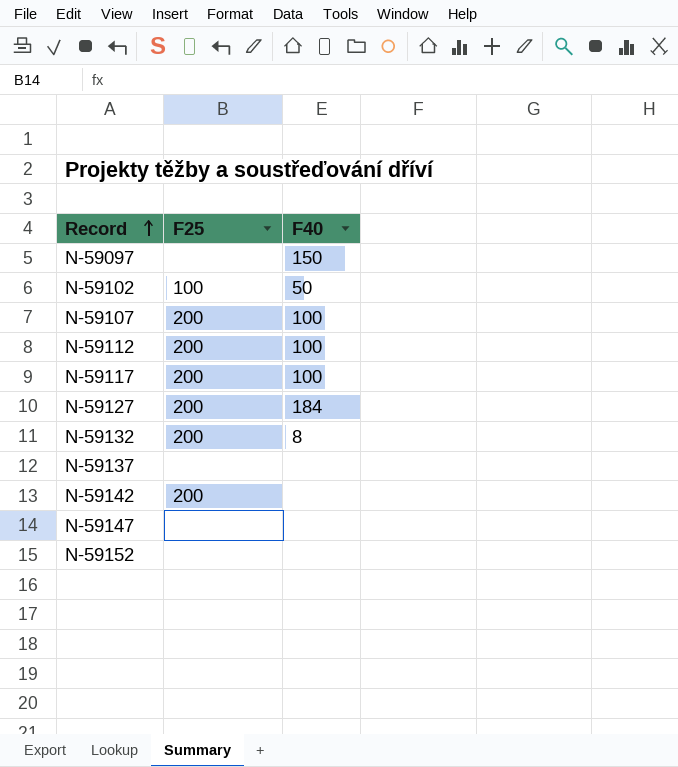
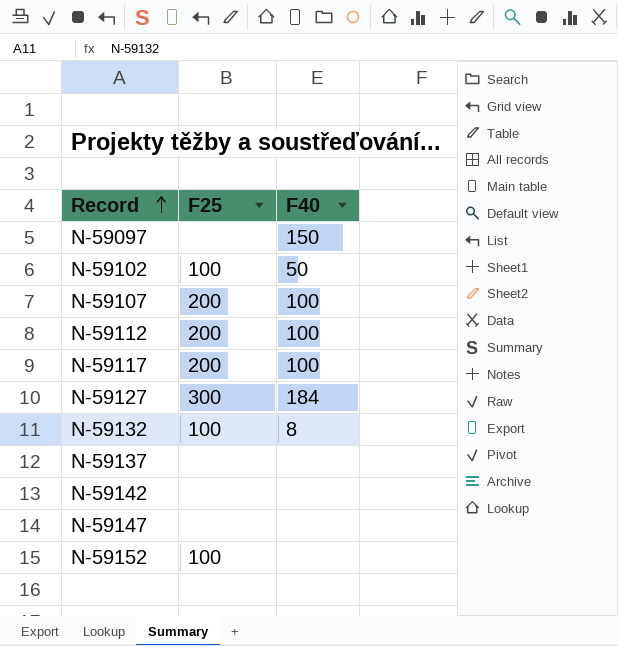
N-59127 | F25: 200 -> 300
N-59132 | F25: 200 -> 100
N-59142 | F25: 200 -> none
N-59152 | F25: none -> 100

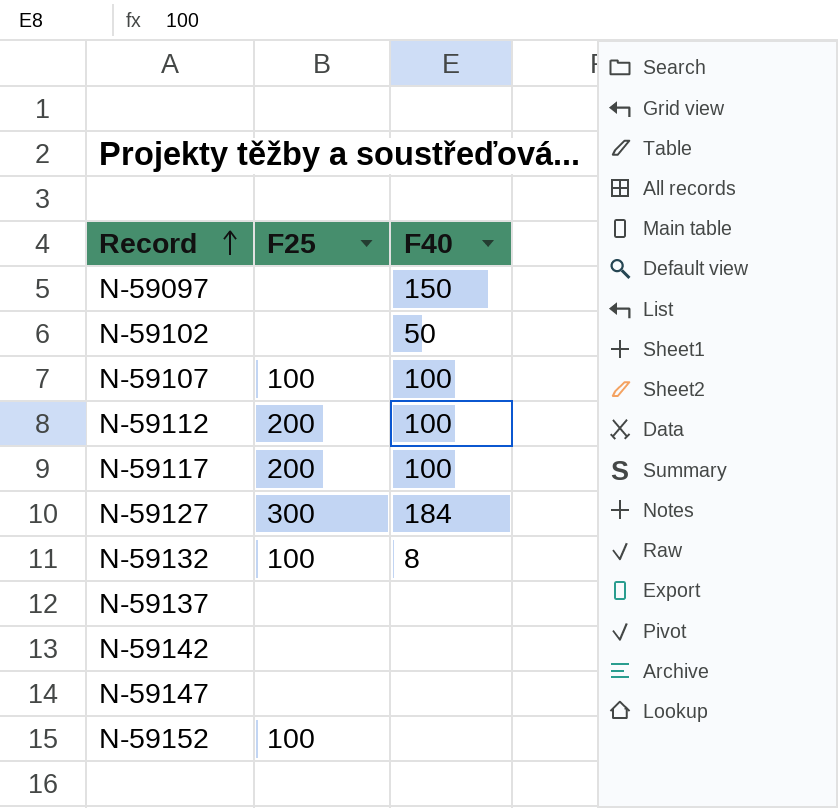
N-59102 | F25: 100 -> none
N-59107 | F25: 200 -> 100

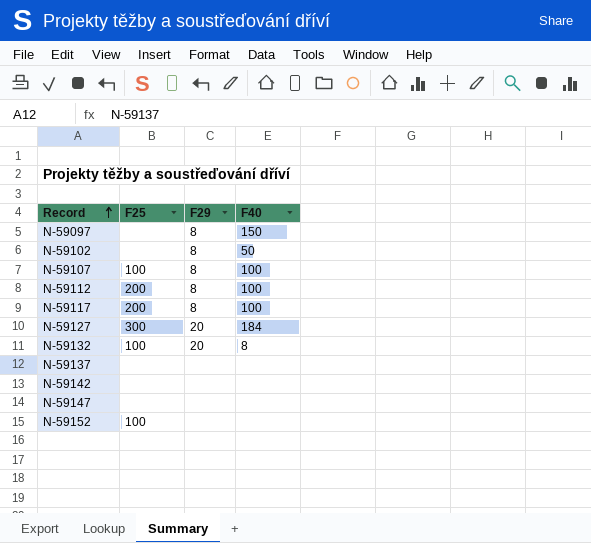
column F29 | position: none -> 3

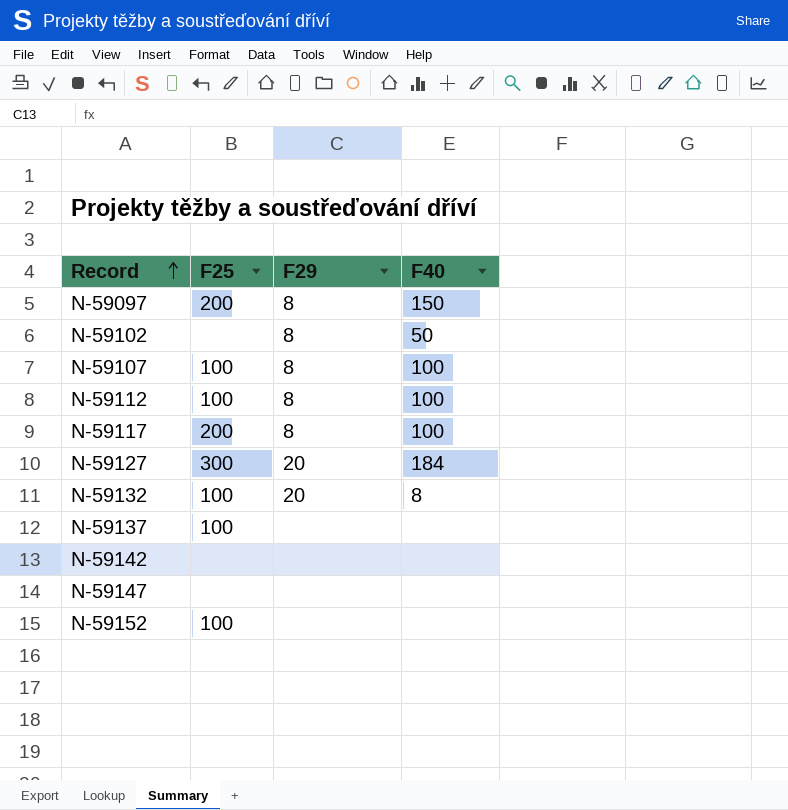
N-59097 | F25: none -> 200
N-59112 | F25: 200 -> 100
N-59137 | F25: none -> 100

